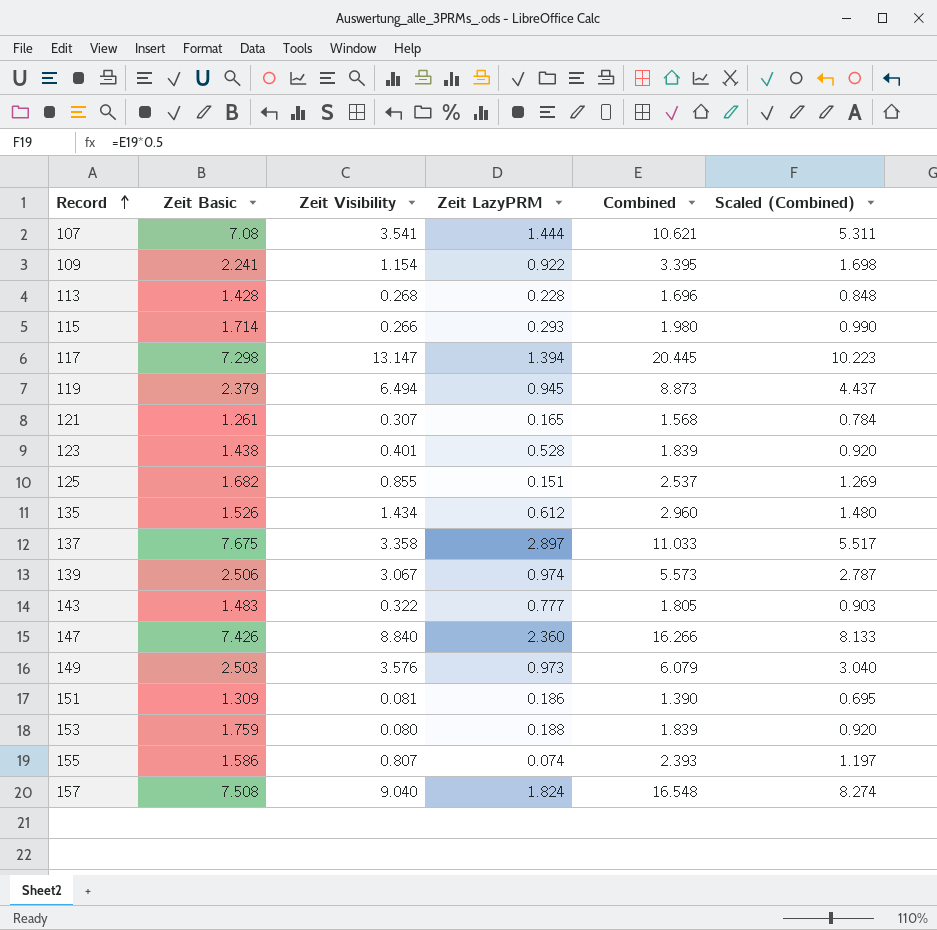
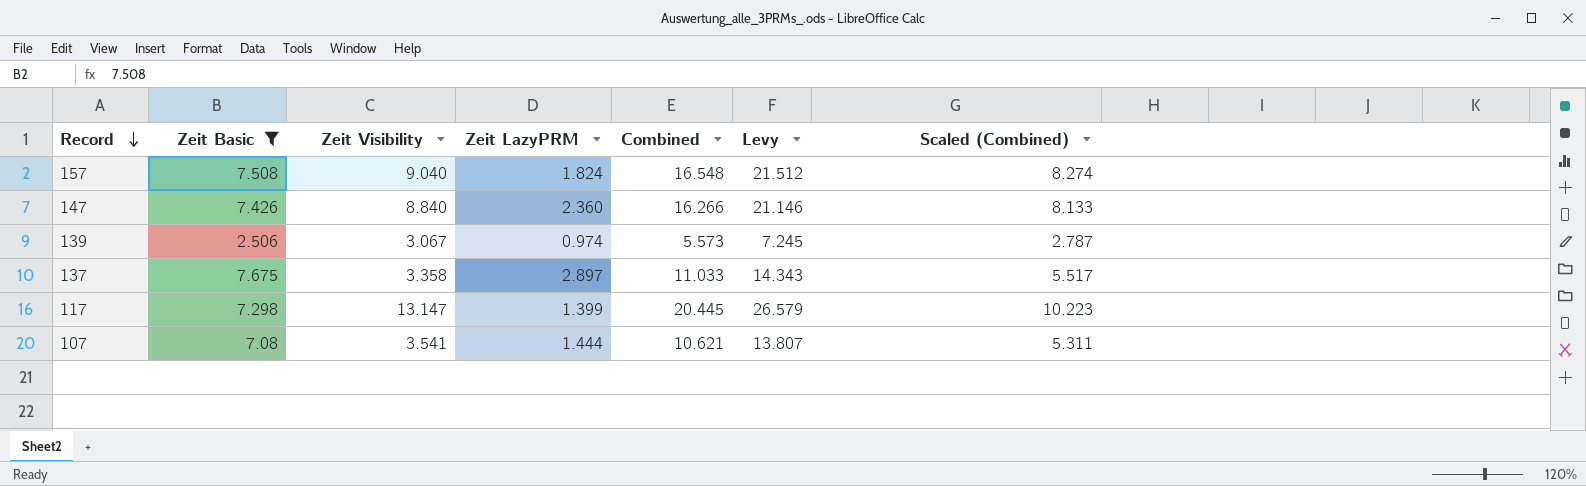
filter: none -> Zeit Basic >= 2.506
row order: Record ascending -> Record descending
column Levy | formula: none -> [Combined] * 1.3
117 | Zeit LazyPRM: 1.394 -> 1.399

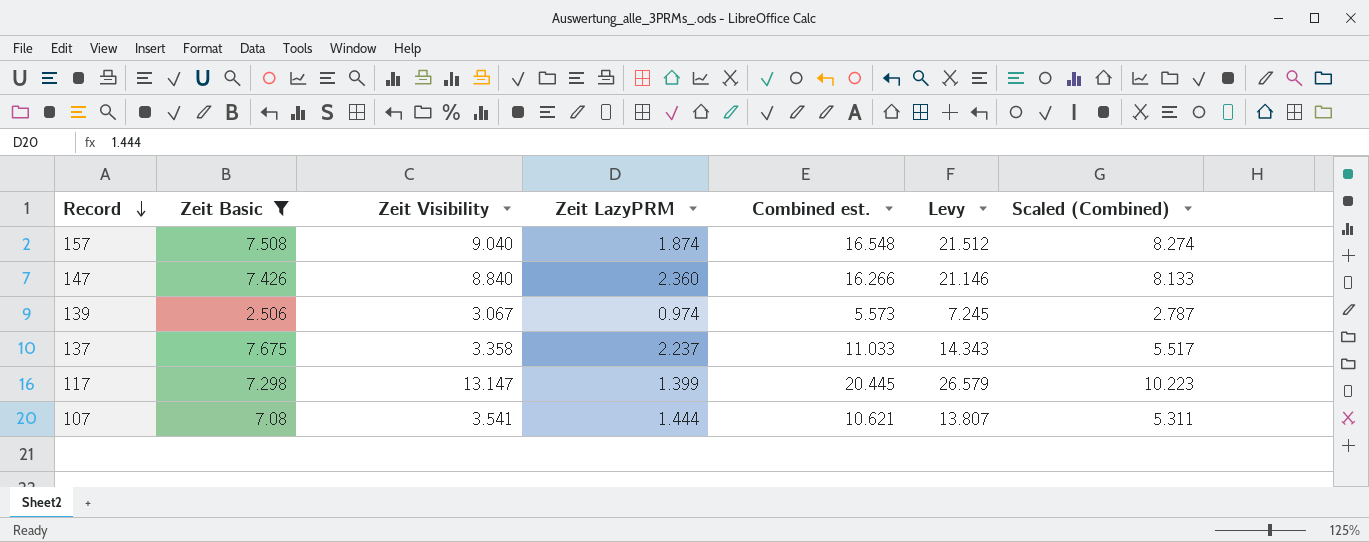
column name: Combined -> Combined est.
157 | Zeit LazyPRM: 1.824 -> 1.874
137 | Zeit LazyPRM: 2.897 -> 2.237

